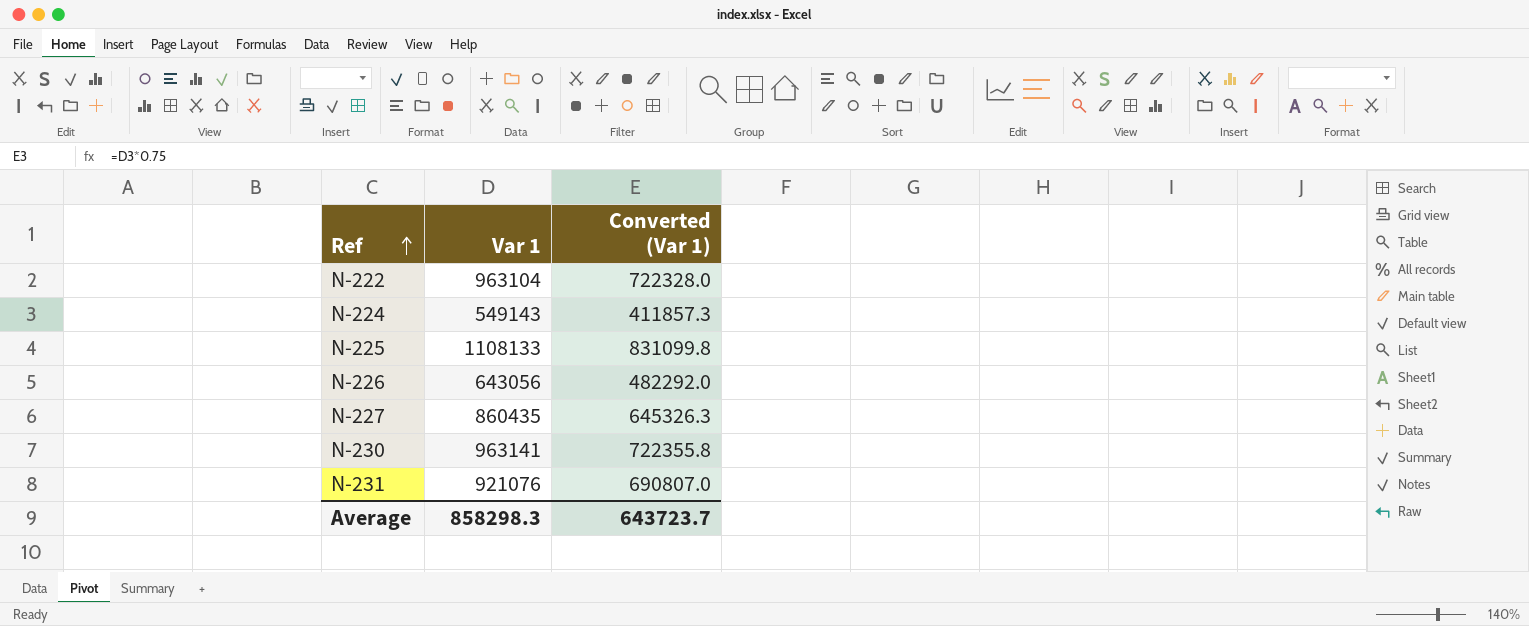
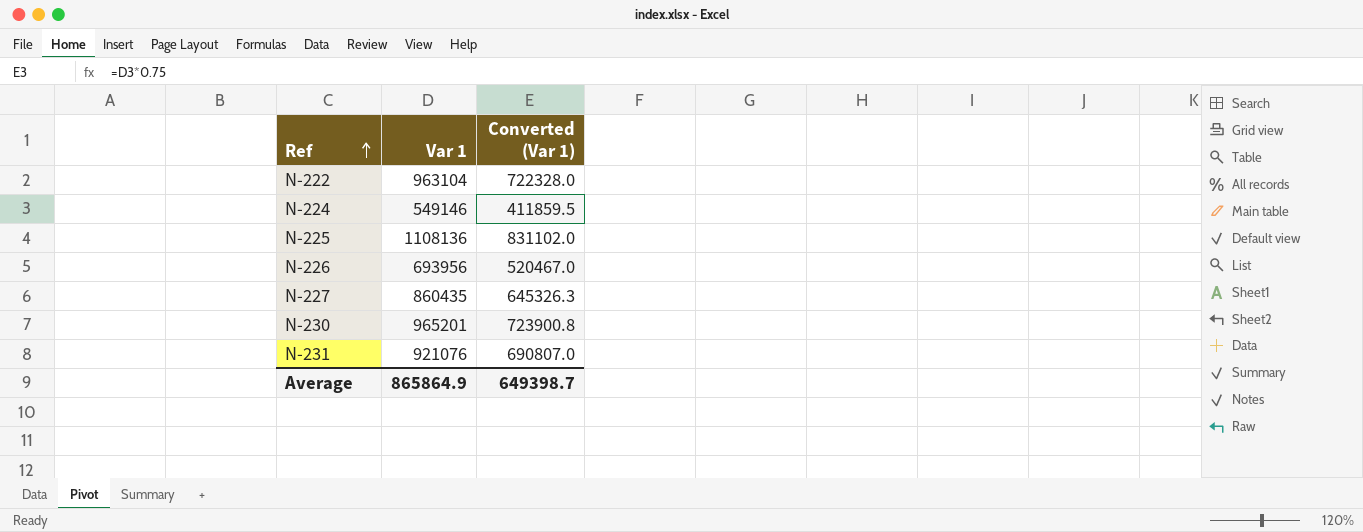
N-224 | Var 1: 549143 -> 549146
N-224 | Converted (Var 1): 411857.3 -> 411859.5
N-225 | Var 1: 1108133 -> 1108136
N-225 | Converted (Var 1): 831099.8 -> 831102.0
N-226 | Var 1: 643056 -> 693956
N-226 | Converted (Var 1): 482292.0 -> 520467.0
N-230 | Var 1: 963141 -> 965201
N-230 | Converted (Var 1): 722355.8 -> 723900.8
Average | Var 1: 858298.3 -> 865864.9
Average | Converted (Var 1): 643723.7 -> 649398.7

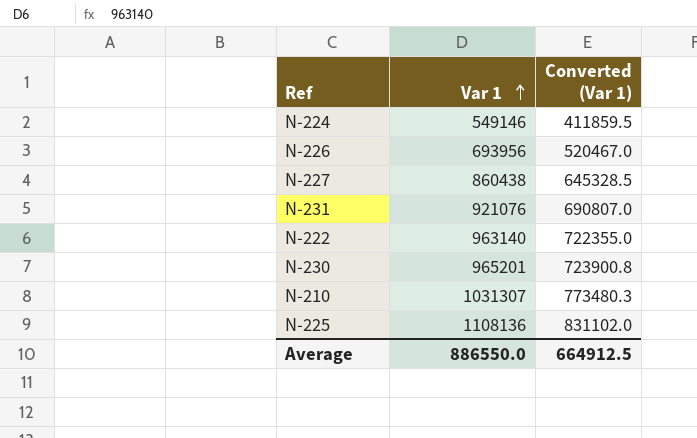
row order: Ref ascending -> Var 1 ascending
N-227 | Var 1: 860435 -> 860438
N-227 | Converted (Var 1): 645326.3 -> 645328.5
N-222 | Var 1: 963104 -> 963140
N-222 | Converted (Var 1): 722328.0 -> 722355.0
row N-210: none -> 1031307 | 773480.3
Average | Var 1: 865864.9 -> 886550.0
Average | Converted (Var 1): 649398.7 -> 664912.5

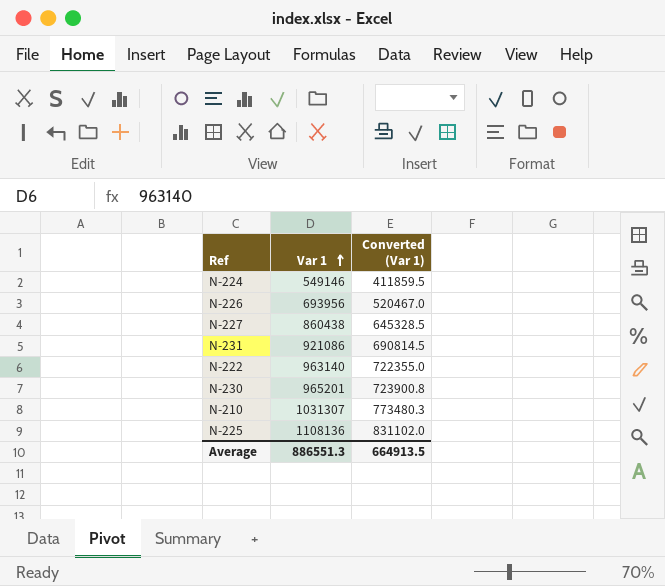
N-231 | Var 1: 921076 -> 921086
N-231 | Converted (Var 1): 690807.0 -> 690814.5
Average | Var 1: 886550.0 -> 886551.3
Average | Converted (Var 1): 664912.5 -> 664913.5

